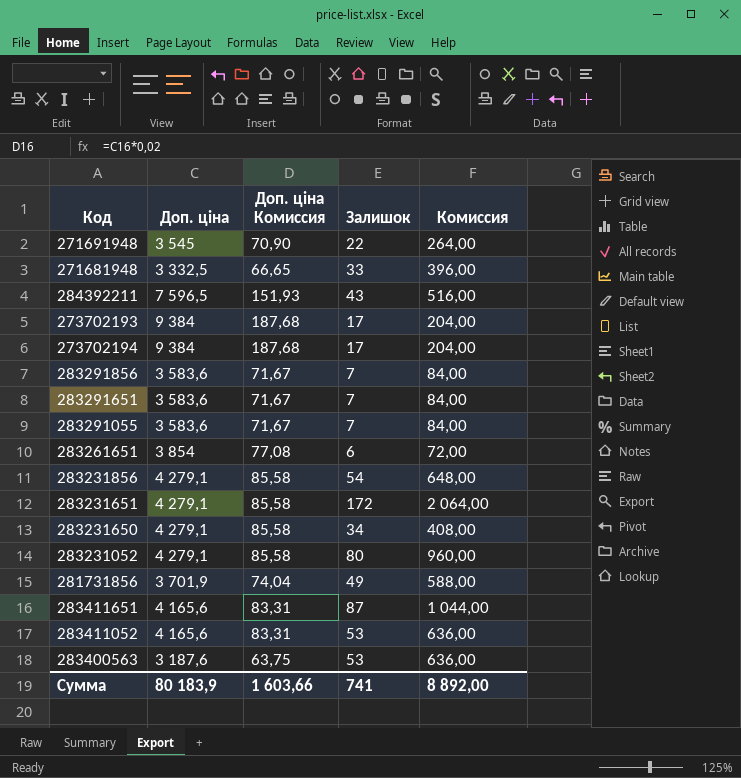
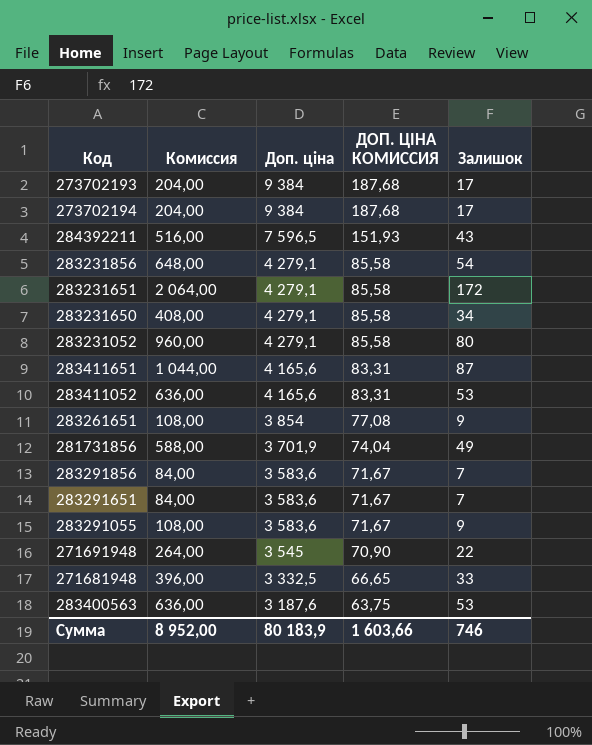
row order: none -> Доп. ціна descending
column Комиссия | position: 5 -> 2
column name: Доп. ціна Комиссия -> ДОП. ЦІНА КОМИССИЯ
283261651 | Комиссия: 72,00 -> 108,00
283261651 | Залишок: 6 -> 9
283291055 | Комиссия: 84,00 -> 108,00
283291055 | Залишок: 7 -> 9
Сумма | Комиссия: 8 892,00 -> 8 952,00
Сумма | Залишок: 741 -> 746

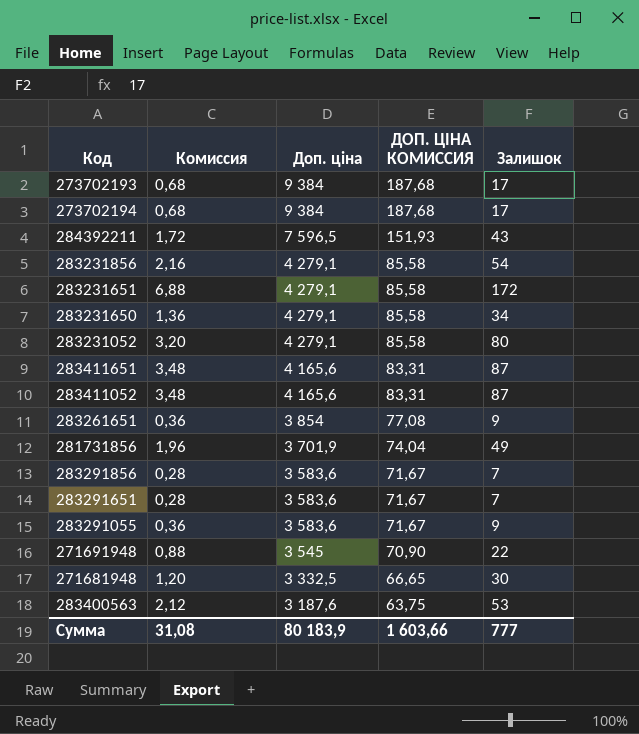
column Комиссия | formula: [Залишок] * 12 -> [Залишок] * 0,04
283411052 | Залишок: 53 -> 87
271681948 | Залишок: 33 -> 30
Сумма | Комиссия: 8 952,00 -> 31,08
Сумма | Залишок: 746 -> 777

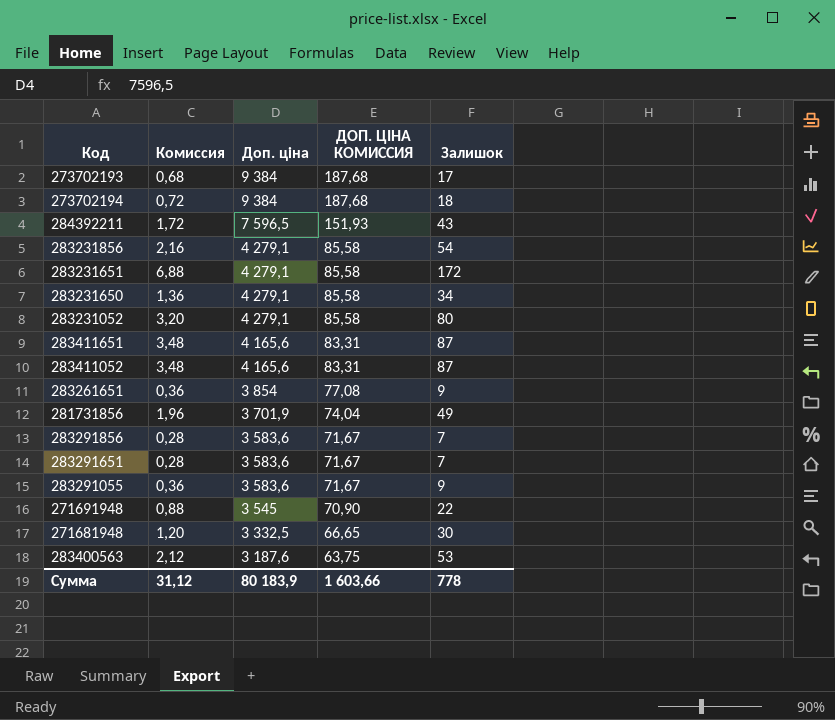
273702194 | Комиссия: 0,68 -> 0,72
273702194 | Залишок: 17 -> 18
Сумма | Комиссия: 31,08 -> 31,12
Сумма | Залишок: 777 -> 778

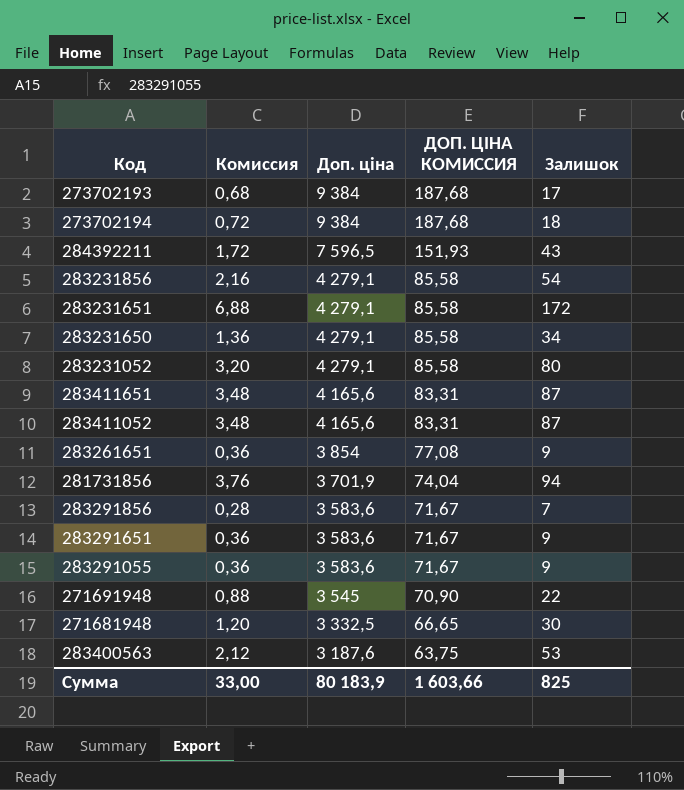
281731856 | Комиссия: 1,96 -> 3,76
281731856 | Залишок: 49 -> 94
283291651 | Комиссия: 0,28 -> 0,36
283291651 | Залишок: 7 -> 9
Сумма | Комиссия: 31,12 -> 33,00
Сумма | Залишок: 778 -> 825

